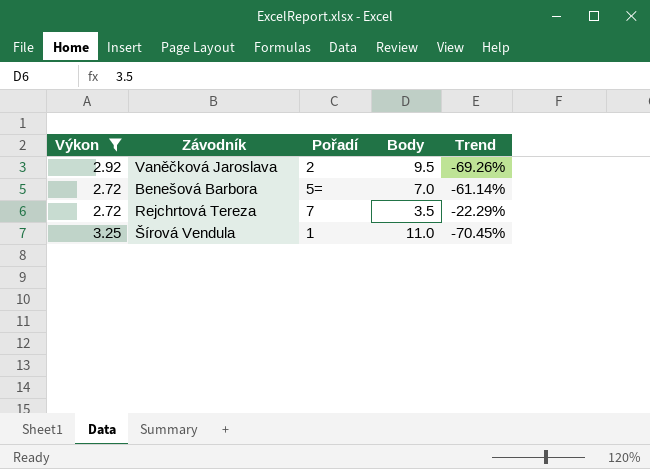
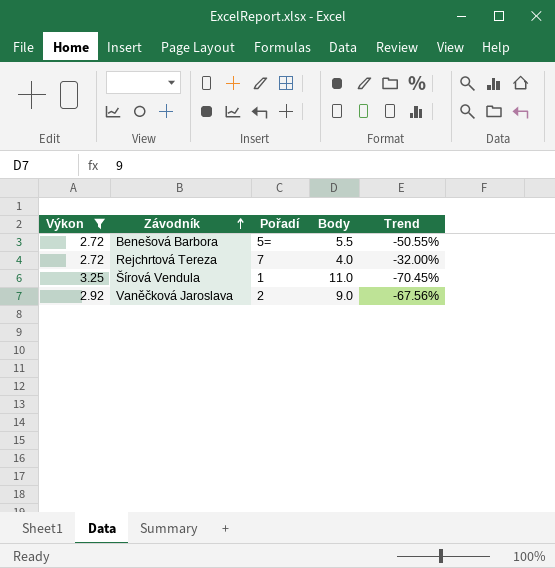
row order: none -> Závodník ascending
Benešová Barbora | Body: 7.0 -> 5.5
Benešová Barbora | Trend: -61.14% -> -50.55%
Rejchrtová Tereza | Body: 3.5 -> 4.0
Rejchrtová Tereza | Trend: -22.29% -> -32.00%
Vaněčková Jaroslava | Body: 9.5 -> 9.0
Vaněčková Jaroslava | Trend: -69.26% -> -67.56%

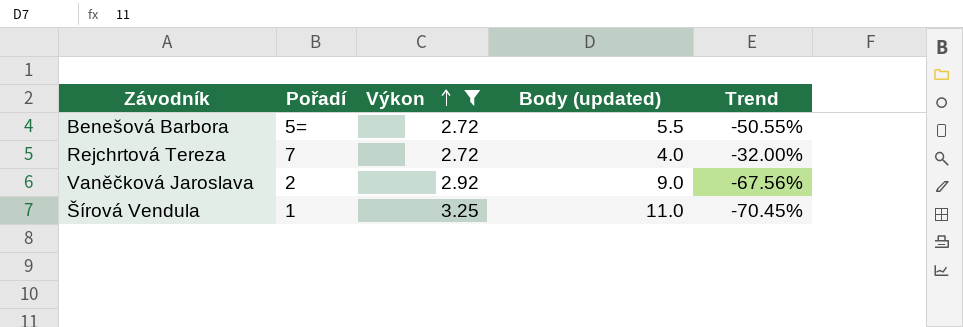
row order: Závodník ascending -> Výkon ascending
column Výkon | position: 1 -> 3
column name: Body -> Body (updated)

